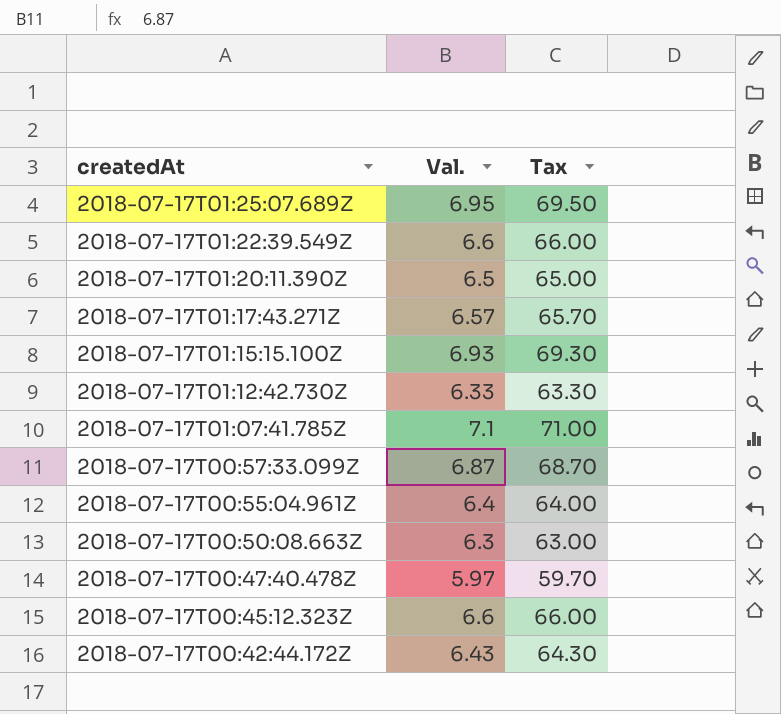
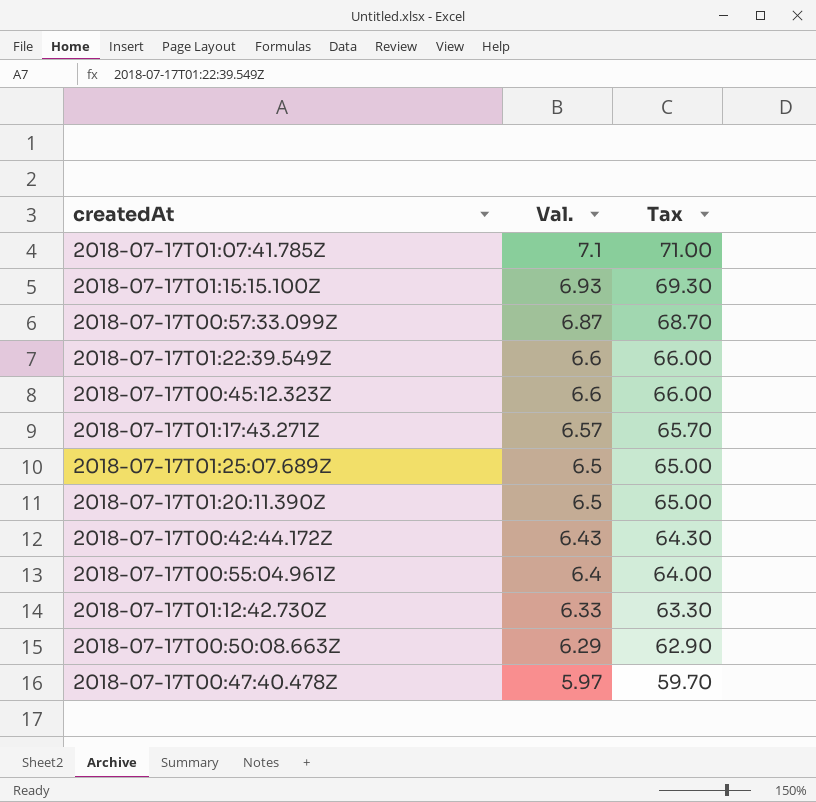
row order: createdAt descending -> Val. descending
2018-07-17T01:25:07.689Z | Val.: 6.95 -> 6.5
2018-07-17T01:25:07.689Z | Tax: 69.50 -> 65.00
2018-07-17T00:50:08.663Z | Val.: 6.3 -> 6.29
2018-07-17T00:50:08.663Z | Tax: 63.00 -> 62.90

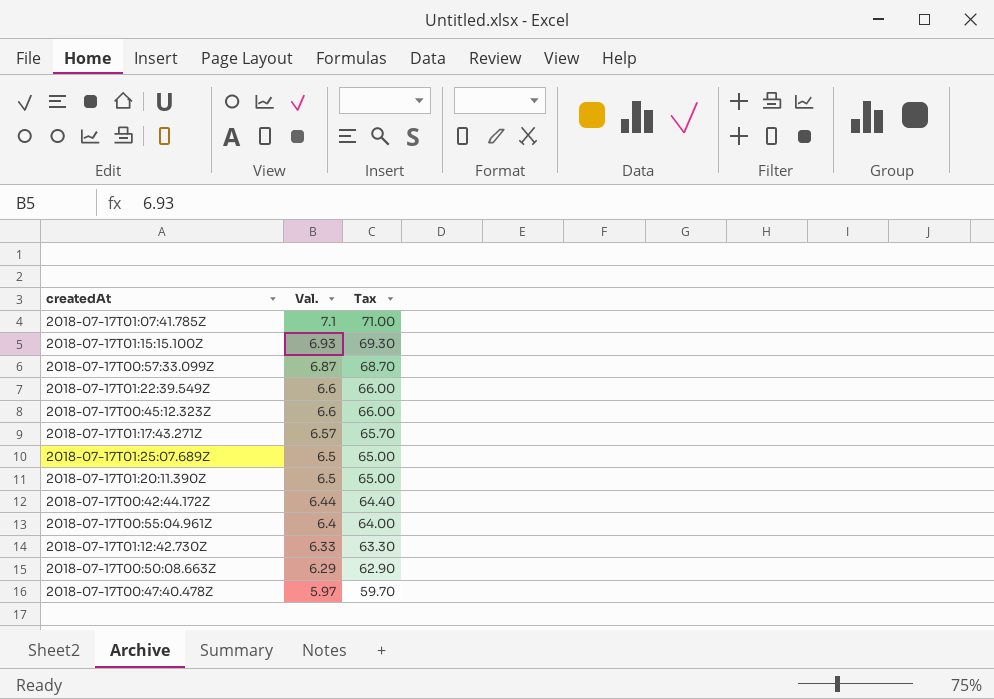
2018-07-17T00:42:44.172Z | Val.: 6.43 -> 6.44
2018-07-17T00:42:44.172Z | Tax: 64.30 -> 64.40

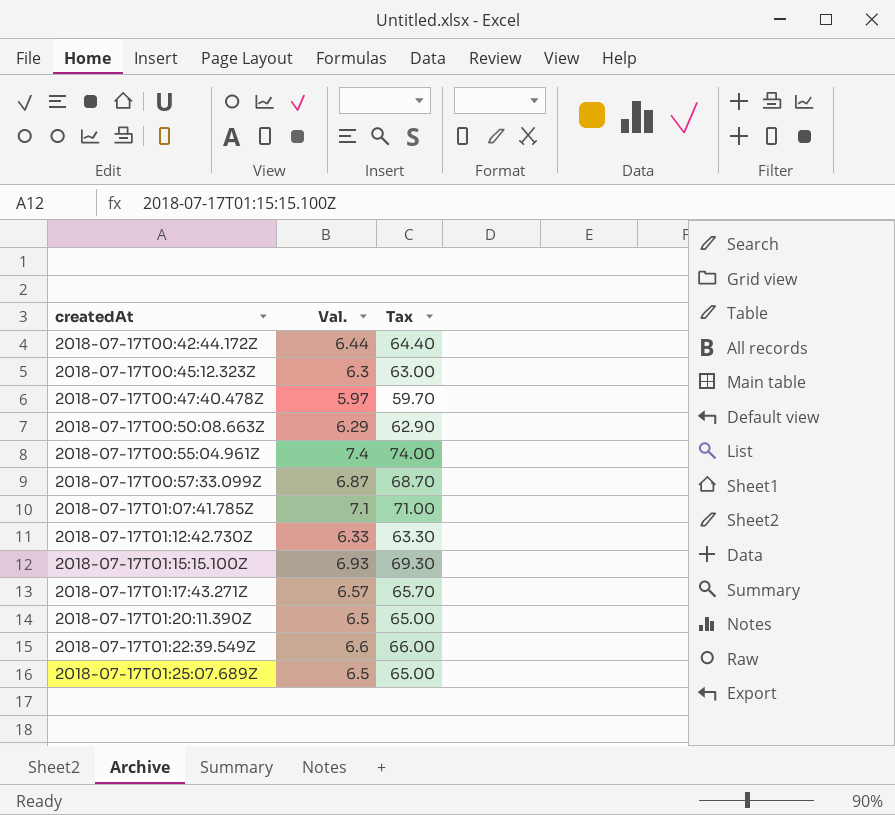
row order: Val. descending -> createdAt ascending
2018-07-17T00:45:12.323Z | Val.: 6.6 -> 6.3
2018-07-17T00:45:12.323Z | Tax: 66.00 -> 63.00
2018-07-17T00:55:04.961Z | Val.: 6.4 -> 7.4
2018-07-17T00:55:04.961Z | Tax: 64.00 -> 74.00

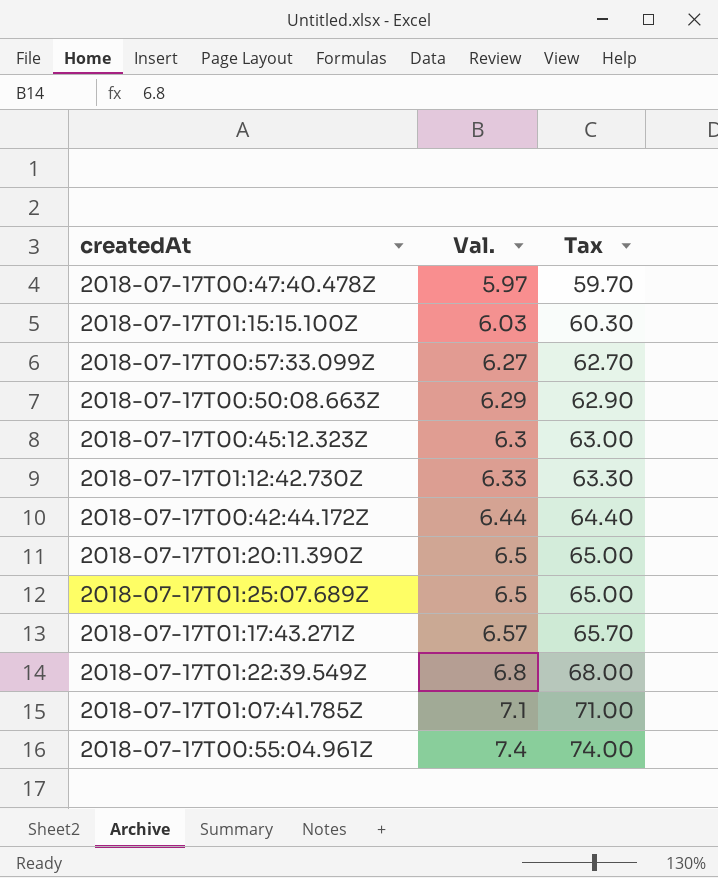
row order: createdAt ascending -> Val. ascending
2018-07-17T01:15:15.100Z | Val.: 6.93 -> 6.03
2018-07-17T01:15:15.100Z | Tax: 69.30 -> 60.30
2018-07-17T00:57:33.099Z | Val.: 6.87 -> 6.27
2018-07-17T00:57:33.099Z | Tax: 68.70 -> 62.70
2018-07-17T01:22:39.549Z | Val.: 6.6 -> 6.8
2018-07-17T01:22:39.549Z | Tax: 66.00 -> 68.00

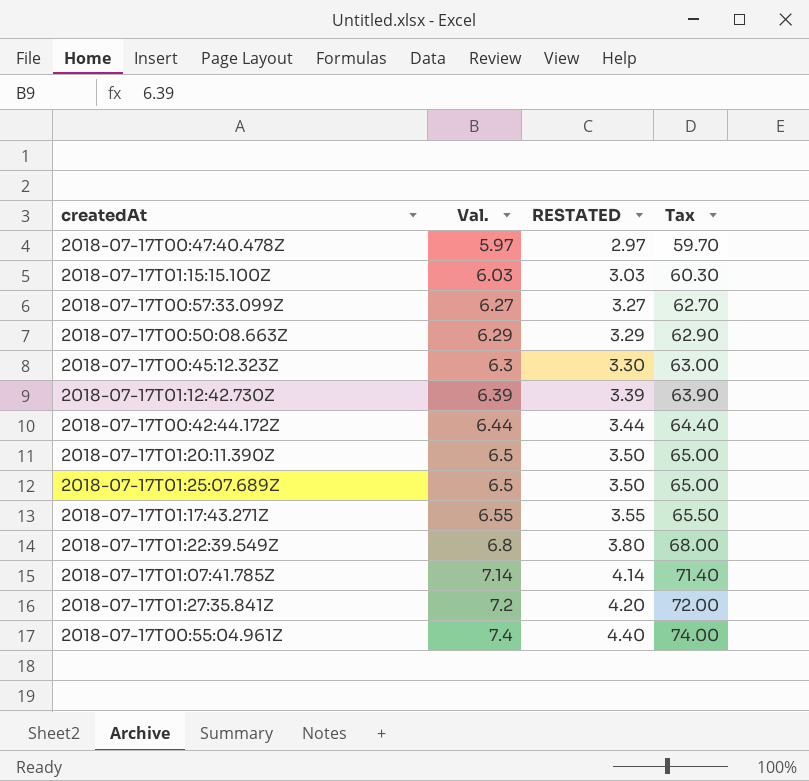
column RESTATED | formula: none -> [Val.] - 3
2018-07-17T01:12:42.730Z | Val.: 6.33 -> 6.39
2018-07-17T01:12:42.730Z | Tax: 63.30 -> 63.90
2018-07-17T01:17:43.271Z | Val.: 6.57 -> 6.55
2018-07-17T01:17:43.271Z | Tax: 65.70 -> 65.50
2018-07-17T01:07:41.785Z | Val.: 7.1 -> 7.14
2018-07-17T01:07:41.785Z | Tax: 71.00 -> 71.40
row 2018-07-17T01:27:35.841Z: none -> 7.2 | 4.20 | 72.00

